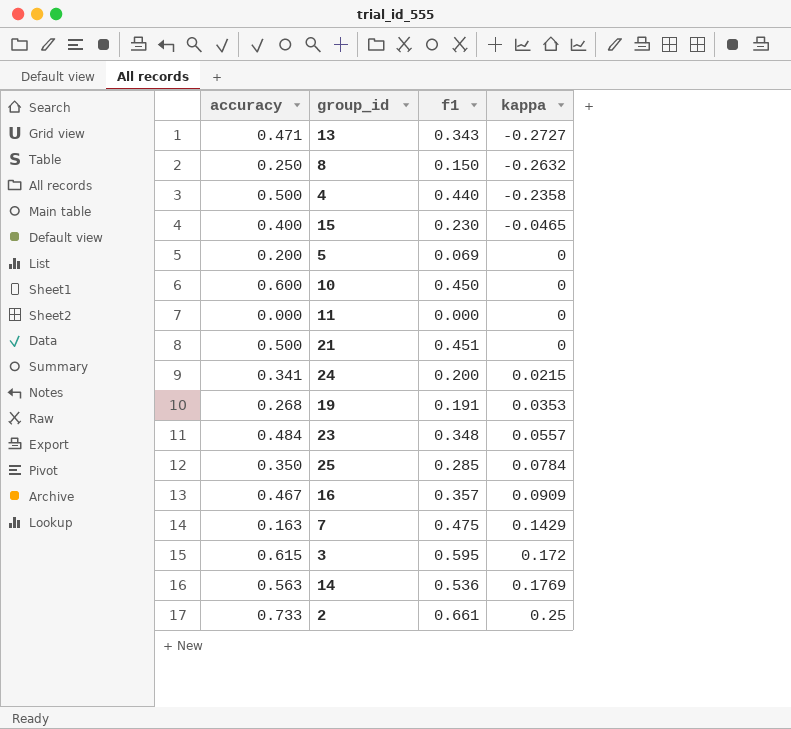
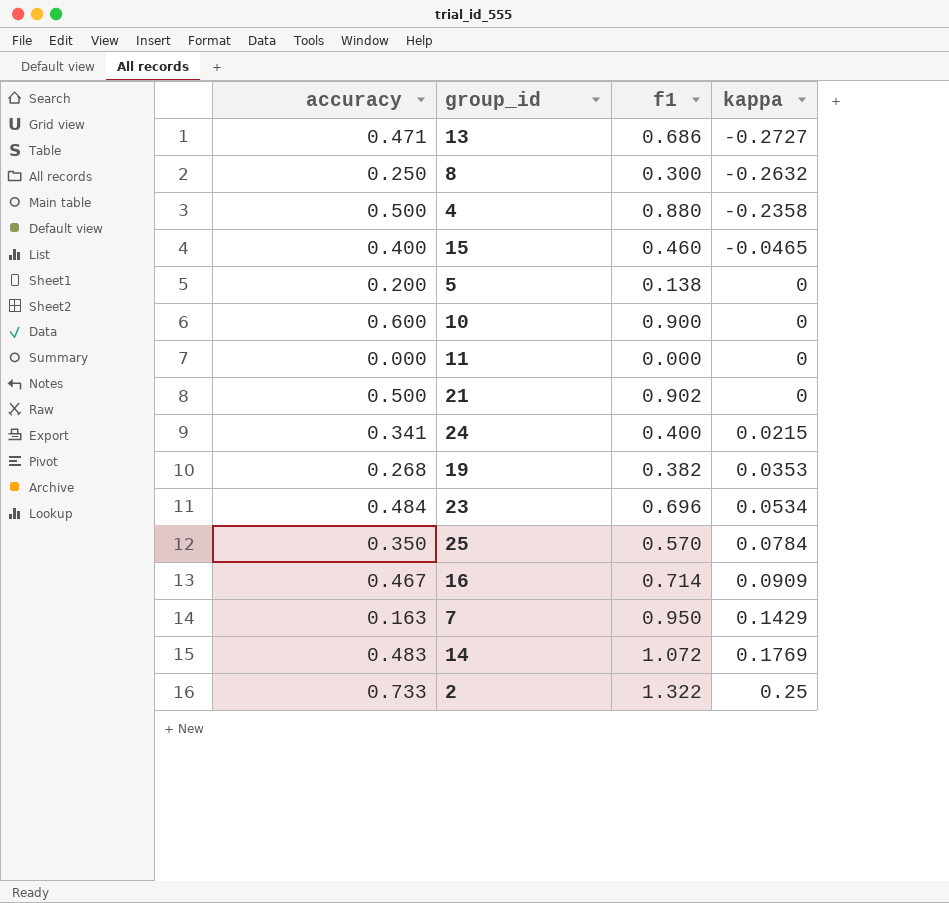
row 3: 0.615 | 0.595 | 0.172 -> none
13 | f1: 0.343 -> 0.686
8 | f1: 0.150 -> 0.300
4 | f1: 0.440 -> 0.880
15 | f1: 0.230 -> 0.460
5 | f1: 0.069 -> 0.138
10 | f1: 0.450 -> 0.900
21 | f1: 0.451 -> 0.902
24 | f1: 0.200 -> 0.400
19 | f1: 0.191 -> 0.382
23 | f1: 0.348 -> 0.696
23 | kappa: 0.0557 -> 0.0534
25 | f1: 0.285 -> 0.570
16 | f1: 0.357 -> 0.714
7 | f1: 0.475 -> 0.950
14 | accuracy: 0.563 -> 0.483
14 | f1: 0.536 -> 1.072
2 | f1: 0.661 -> 1.322

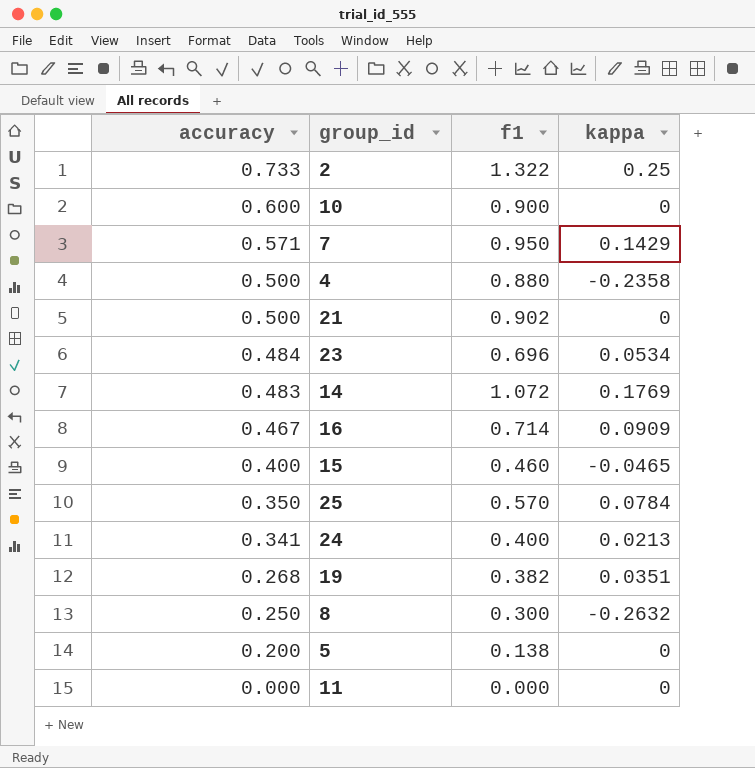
row order: kappa ascending -> accuracy descending
row 13: 0.471 | 0.686 | -0.2727 -> none
7 | accuracy: 0.163 -> 0.571
24 | kappa: 0.0215 -> 0.0213
19 | kappa: 0.0353 -> 0.0351

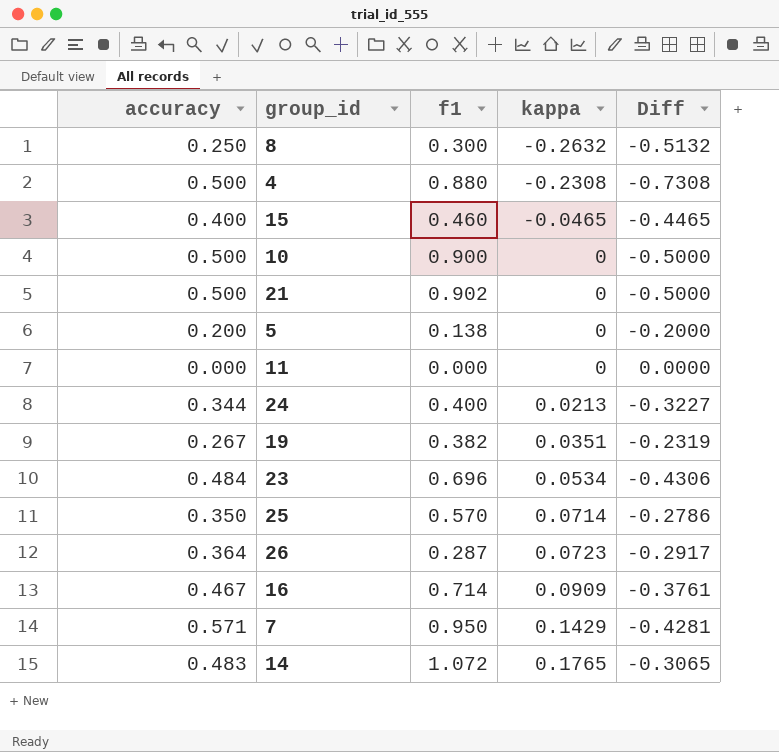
row order: accuracy descending -> kappa ascending
column Diff | formula: none -> [kappa] - [accuracy]
row 2: 0.733 | 1.322 | 0.25 -> none
4 | kappa: -0.2358 -> -0.2308
10 | accuracy: 0.600 -> 0.500
24 | accuracy: 0.341 -> 0.344
19 | accuracy: 0.268 -> 0.267
25 | kappa: 0.0784 -> 0.0714
row 26: none -> 0.364 | 0.287 | 0.0723 | -0.2917
14 | kappa: 0.1769 -> 0.1765

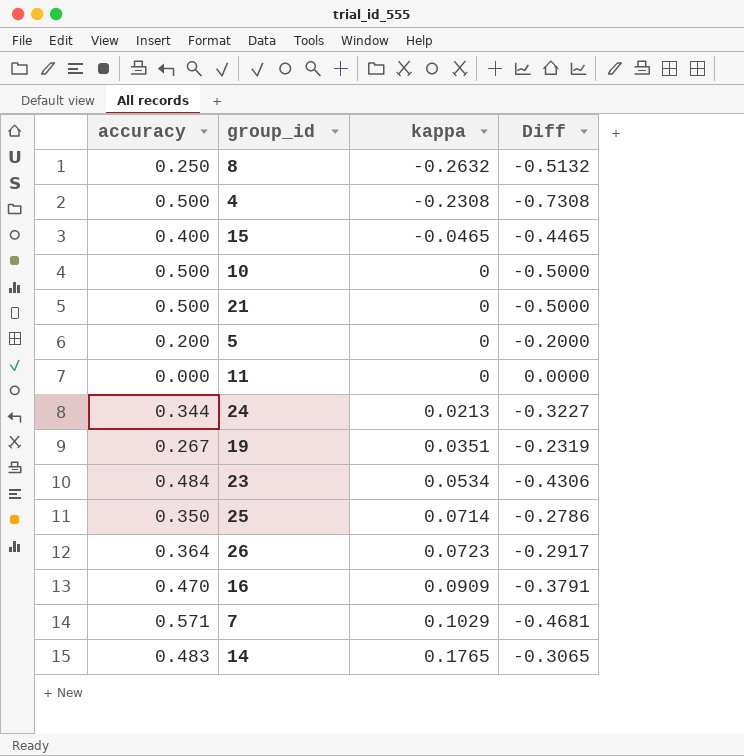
column f1 | position: 3 -> none
16 | accuracy: 0.467 -> 0.470
16 | Diff: -0.3761 -> -0.3791
7 | kappa: 0.1429 -> 0.1029
7 | Diff: -0.4281 -> -0.4681

